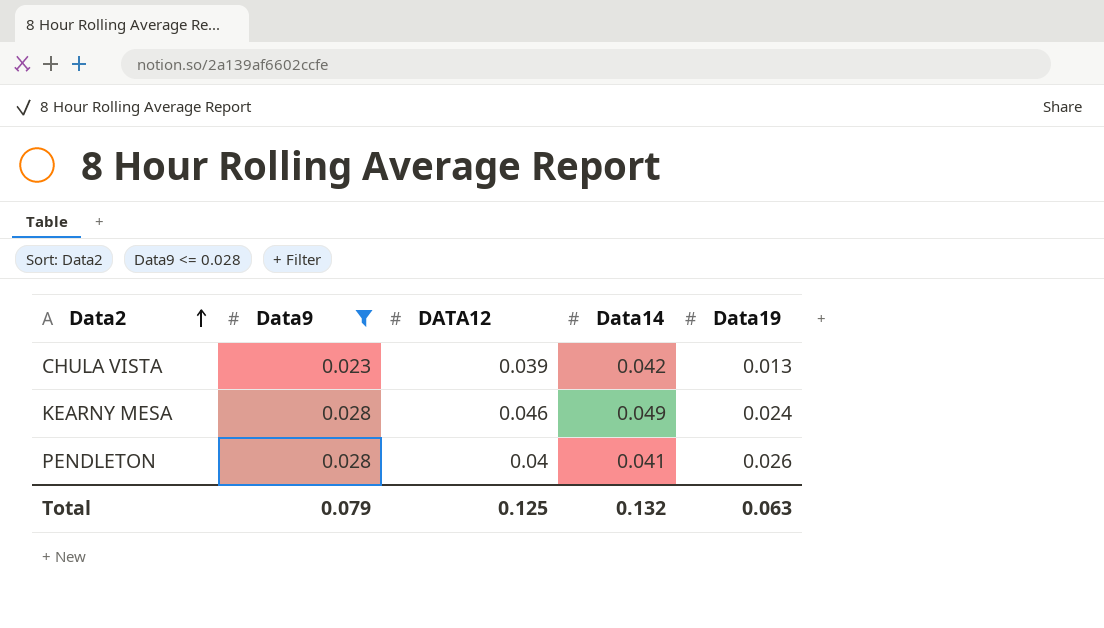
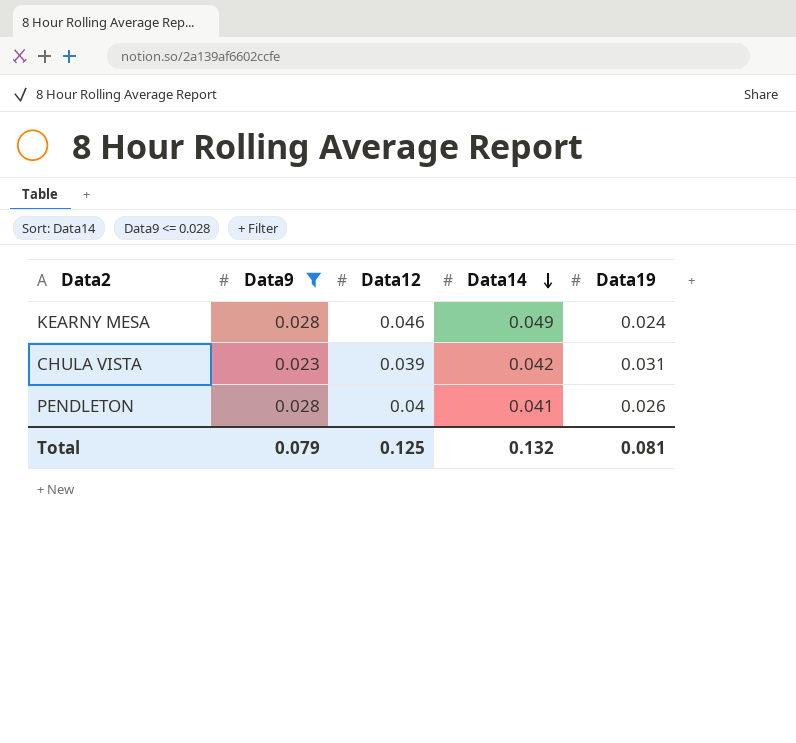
row order: Data2 ascending -> Data14 descending
column name: DATA12 -> Data12
CHULA VISTA | Data19: 0.013 -> 0.031
Total | Data19: 0.063 -> 0.081

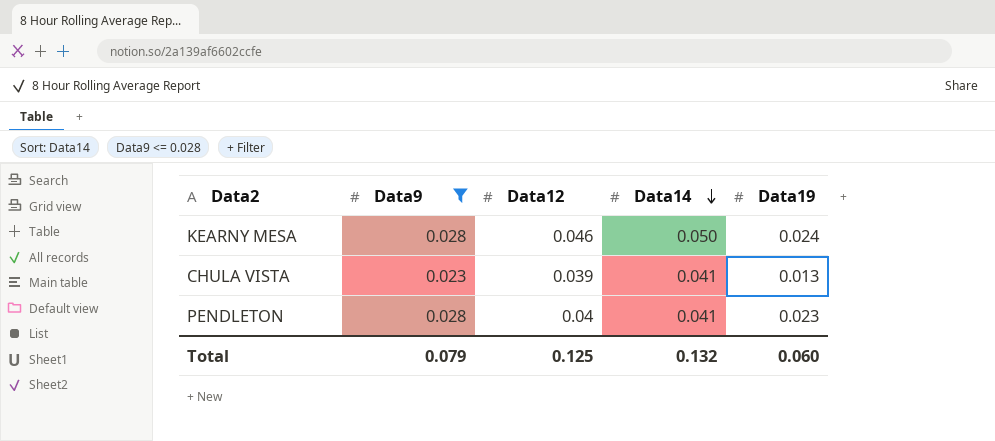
KEARNY MESA | Data14: 0.049 -> 0.050
CHULA VISTA | Data14: 0.042 -> 0.041
CHULA VISTA | Data19: 0.031 -> 0.013
PENDLETON | Data19: 0.026 -> 0.023
Total | Data19: 0.081 -> 0.060

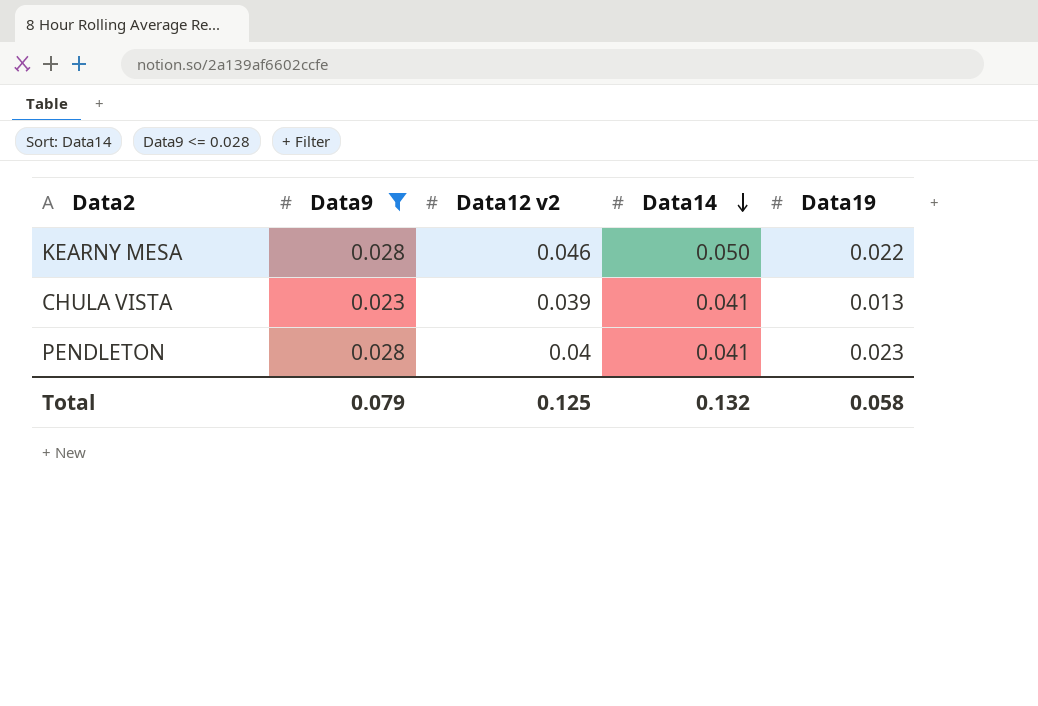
column name: Data12 -> Data12 v2
KEARNY MESA | Data19: 0.024 -> 0.022
Total | Data19: 0.060 -> 0.058

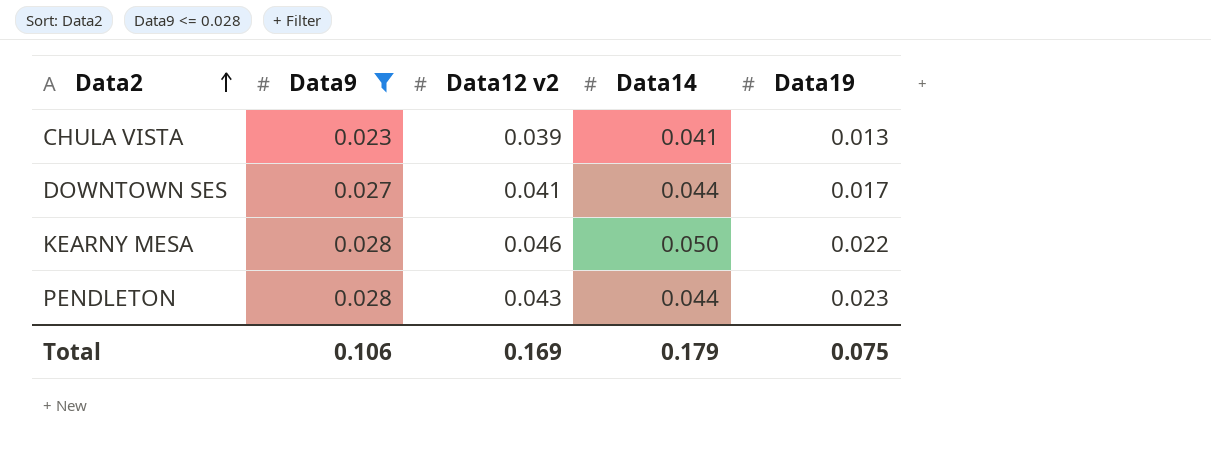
row order: Data14 descending -> Data2 ascending
row DOWNTOWN SES: none -> 0.027 | 0.041 | 0.044 | 0.017
PENDLETON | Data12 v2: 0.04 -> 0.043
PENDLETON | Data14: 0.041 -> 0.044
Total | Data9: 0.079 -> 0.106
Total | Data12 v2: 0.125 -> 0.169
Total | Data14: 0.132 -> 0.179
Total | Data19: 0.058 -> 0.075

